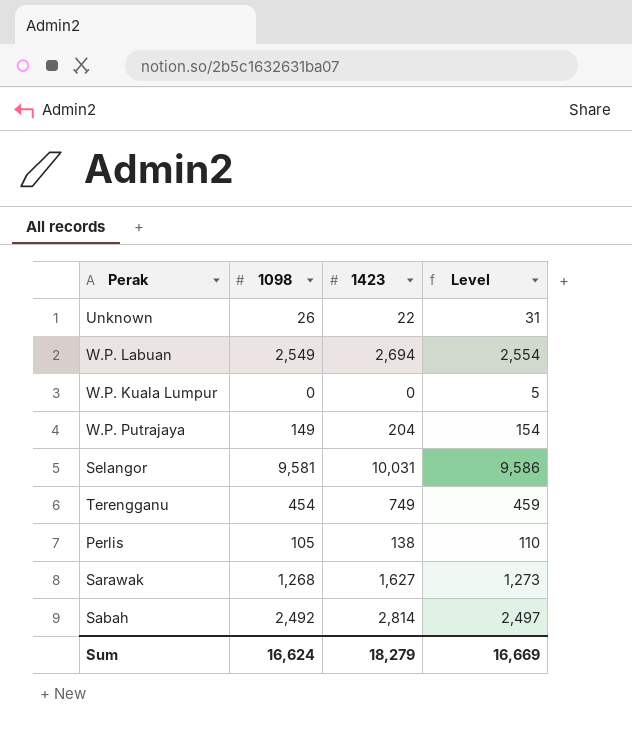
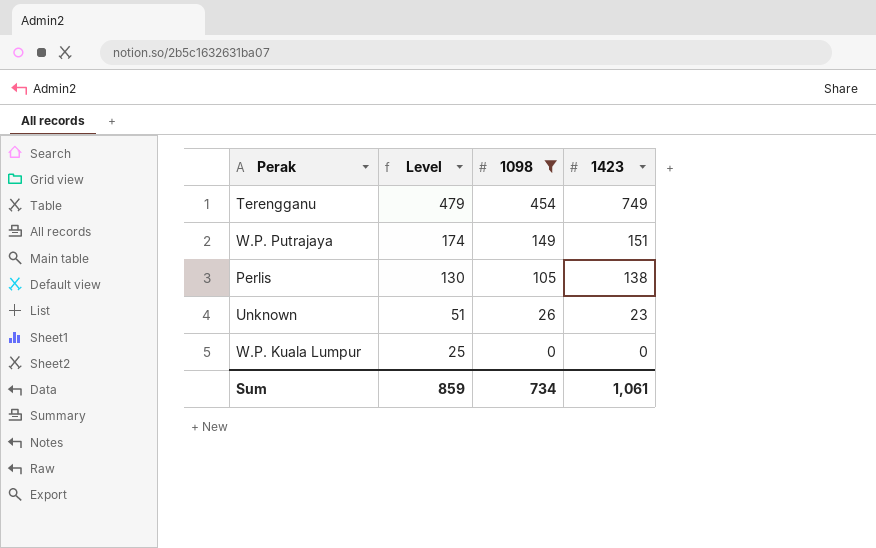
filter: none -> 1098 <= 454
row order: none -> Level descending
column Level | formula: [1098] + 5 -> [1098] + 25
column Level | position: 4 -> 2
W.P. Putrajaya | 1423: 204 -> 151
Unknown | 1423: 22 -> 23
Sum | Level: 16,669 -> 859
Sum | 1098: 16,624 -> 734
Sum | 1423: 18,279 -> 1,061

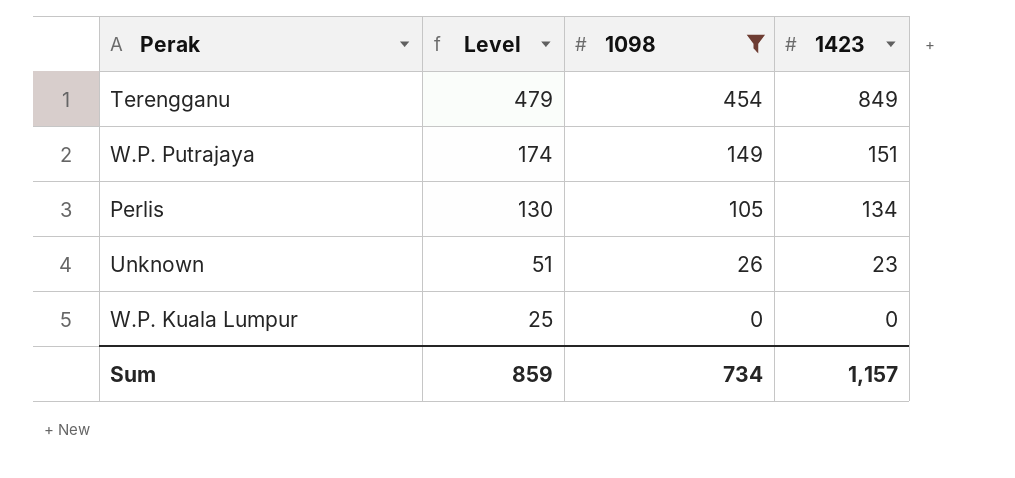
Terengganu | 1423: 749 -> 849
Perlis | 1423: 138 -> 134
Sum | 1423: 1,061 -> 1,157

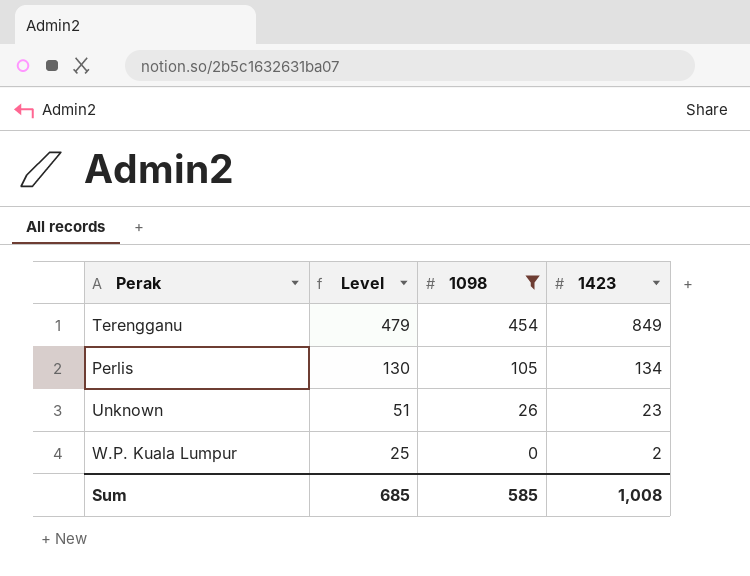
row W.P. Putrajaya: 174 | 149 | 151 -> none
W.P. Kuala Lumpur | 1423: 0 -> 2
Sum | Level: 859 -> 685
Sum | 1098: 734 -> 585
Sum | 1423: 1,157 -> 1,008

